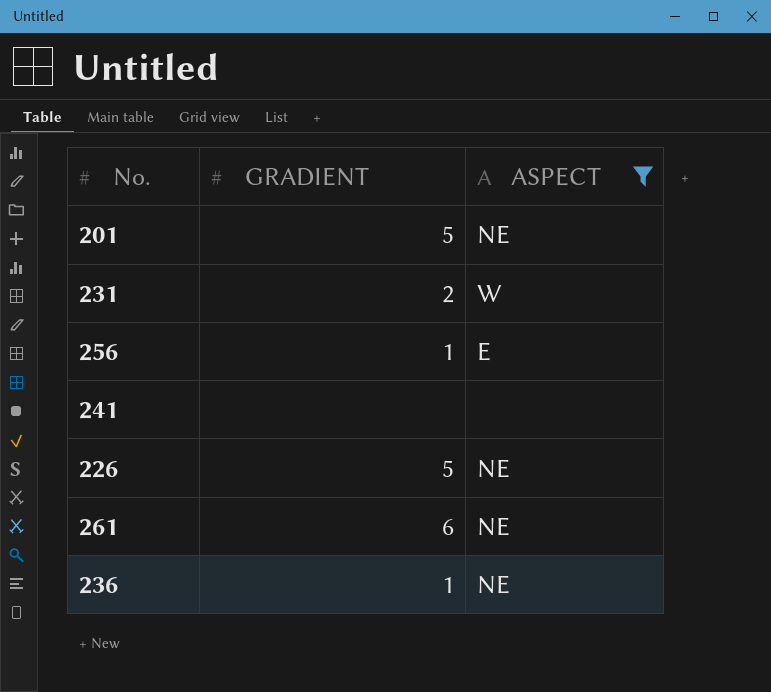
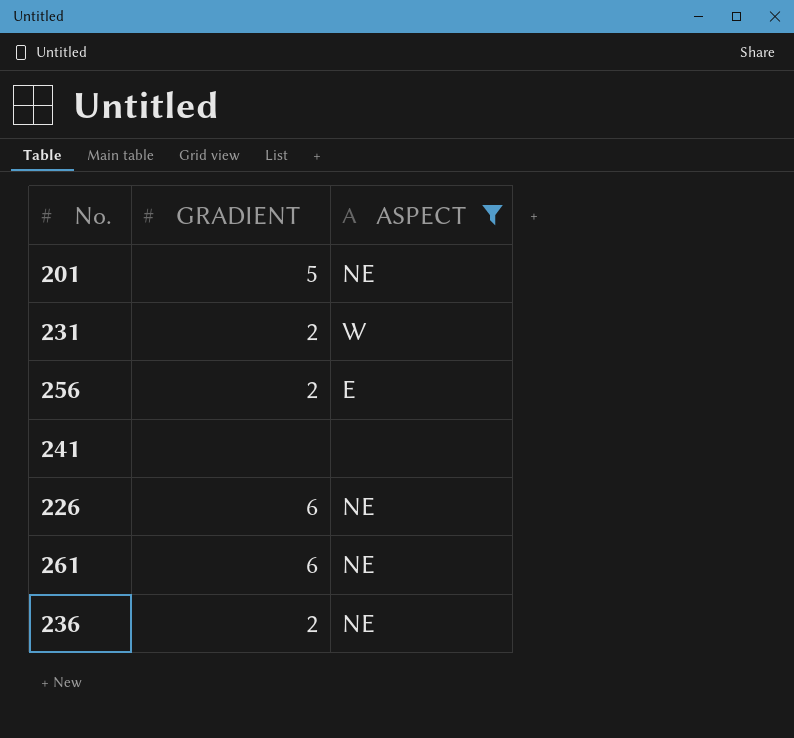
256 | GRADIENT: 1 -> 2
226 | GRADIENT: 5 -> 6
236 | GRADIENT: 1 -> 2

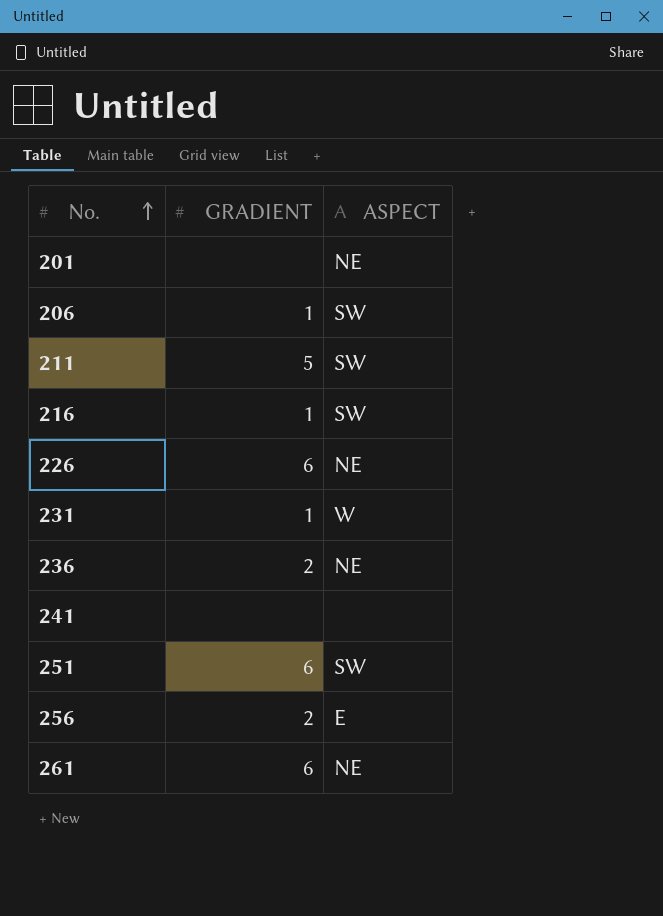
filter: ASPECT != SW -> none
row order: none -> No. ascending
201 | GRADIENT: 5 -> none
231 | GRADIENT: 2 -> 1

